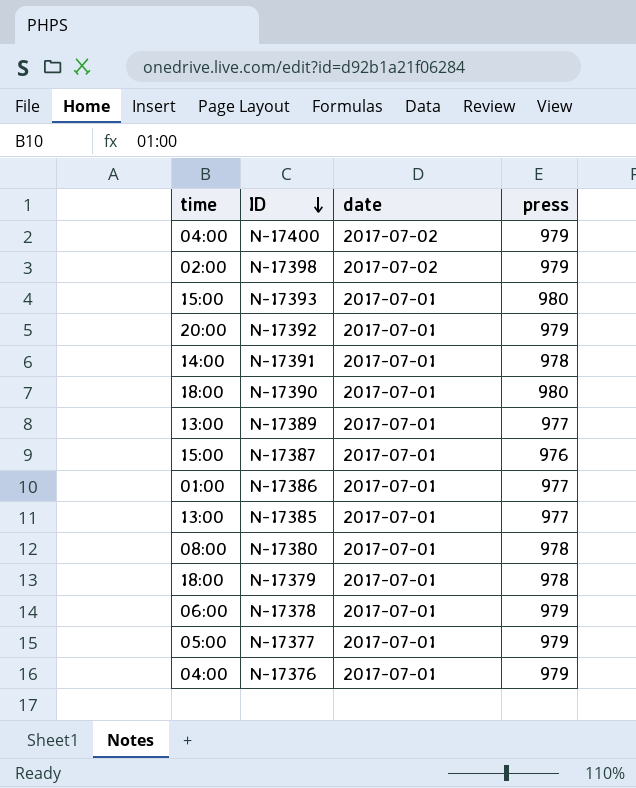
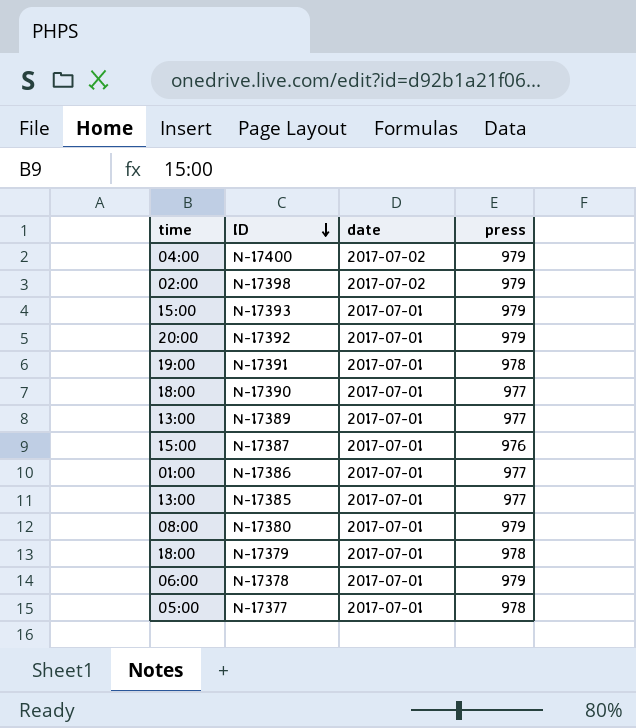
row N-17376: 04:00 | 2017-07-01 | 979 -> none
N-17393 | press: 980 -> 979
N-17391 | time: 14:00 -> 19:00
N-17390 | press: 980 -> 977
N-17380 | press: 978 -> 979
N-17377 | press: 979 -> 978

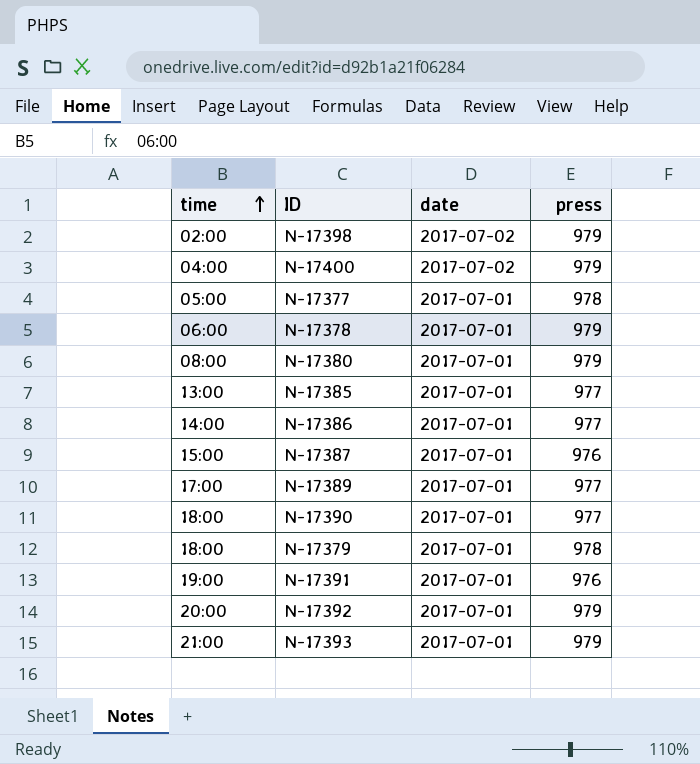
row order: ID descending -> time ascending
N-17386 | time: 01:00 -> 14:00
N-17389 | time: 13:00 -> 17:00
N-17391 | press: 978 -> 976
N-17393 | time: 15:00 -> 21:00

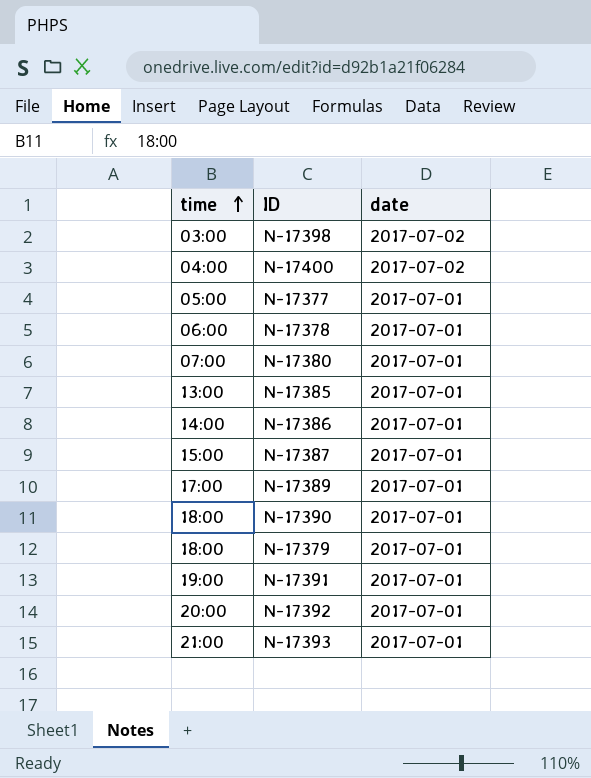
column press | position: 4 -> none
N-17398 | time: 02:00 -> 03:00
N-17380 | time: 08:00 -> 07:00

